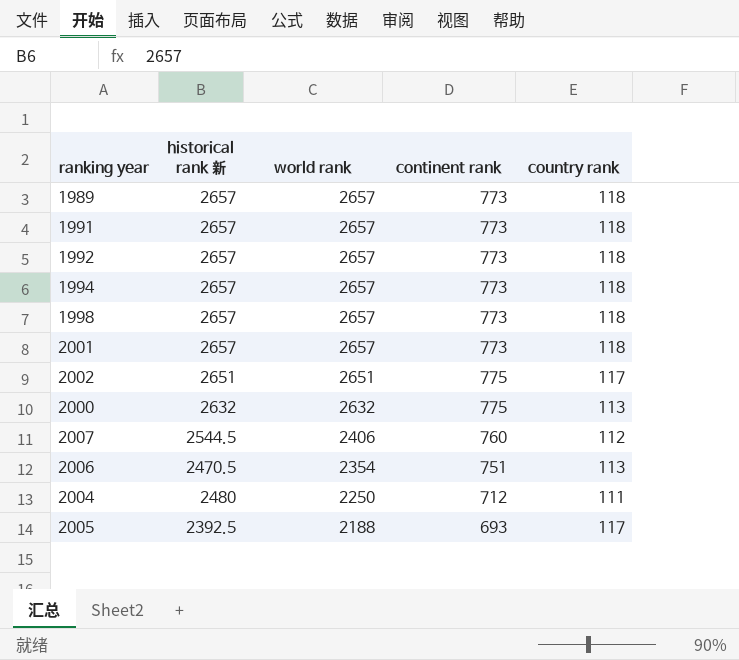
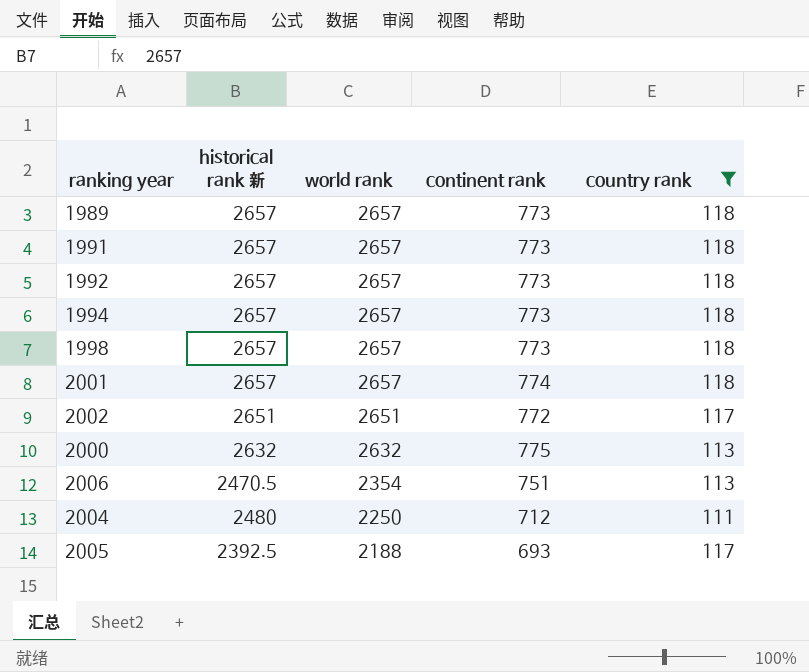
filter: none -> country rank != 112
2001 | continent rank: 773 -> 774
2002 | continent rank: 775 -> 772

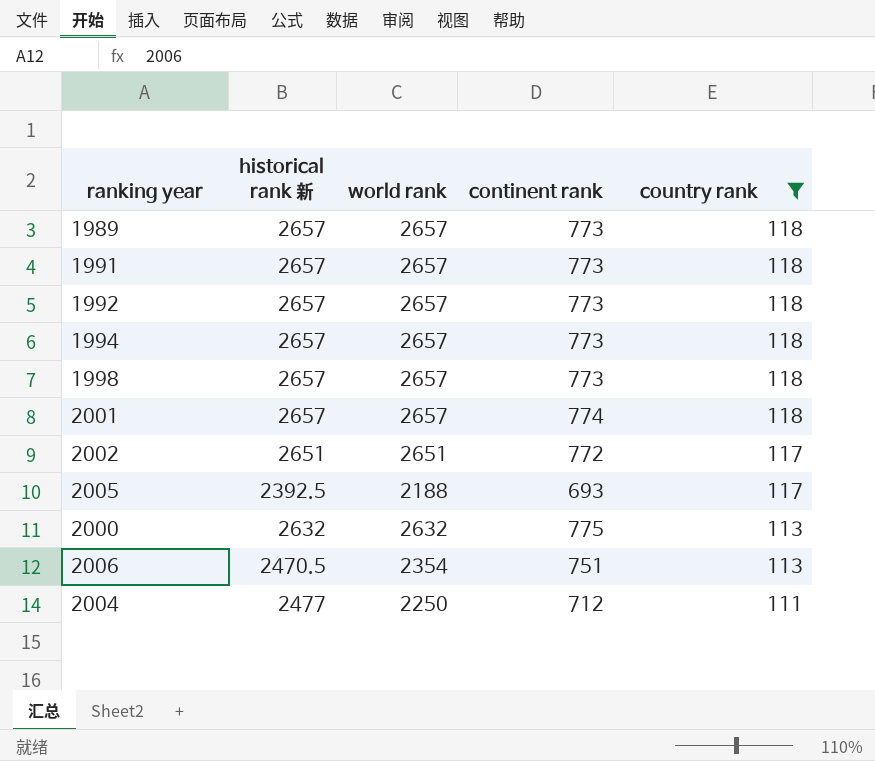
row order: world rank descending -> country rank descending
2004 | historical rank 新: 2480 -> 2477

